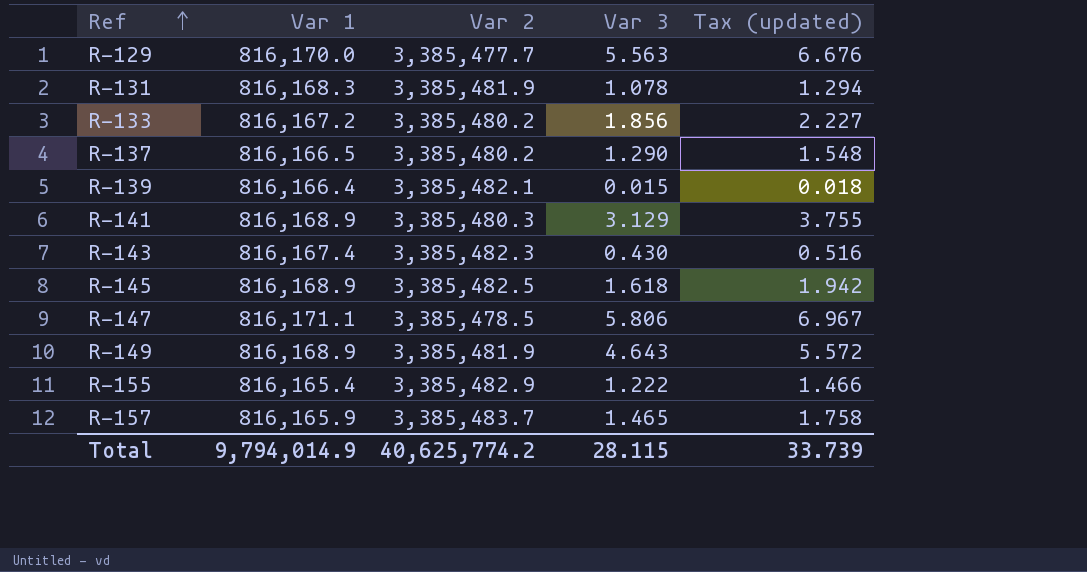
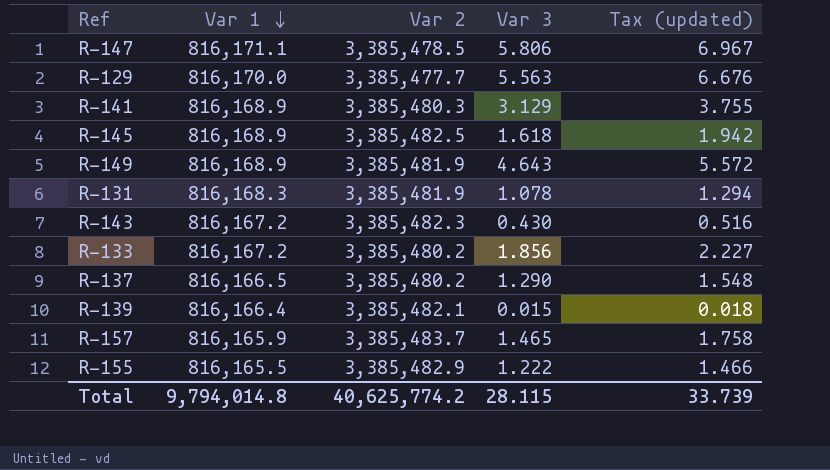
row order: Ref ascending -> Var 1 descending
R-143 | Var 1: 816,167.4 -> 816,167.2
R-155 | Var 1: 816,165.4 -> 816,165.5
Total | Var 1: 9,794,014.9 -> 9,794,014.8

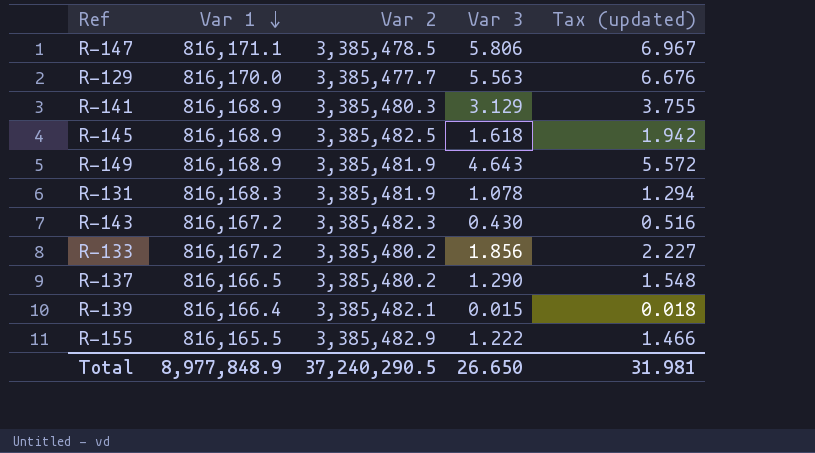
row R-157: 816,165.9 | 3,385,483.7 | 1.465 | 1.758 -> none
Total | Var 1: 9,794,014.8 -> 8,977,848.9
Total | Var 2: 40,625,774.2 -> 37,240,290.5
Total | Var 3: 28.115 -> 26.650
Total | Tax (updated): 33.739 -> 31.981

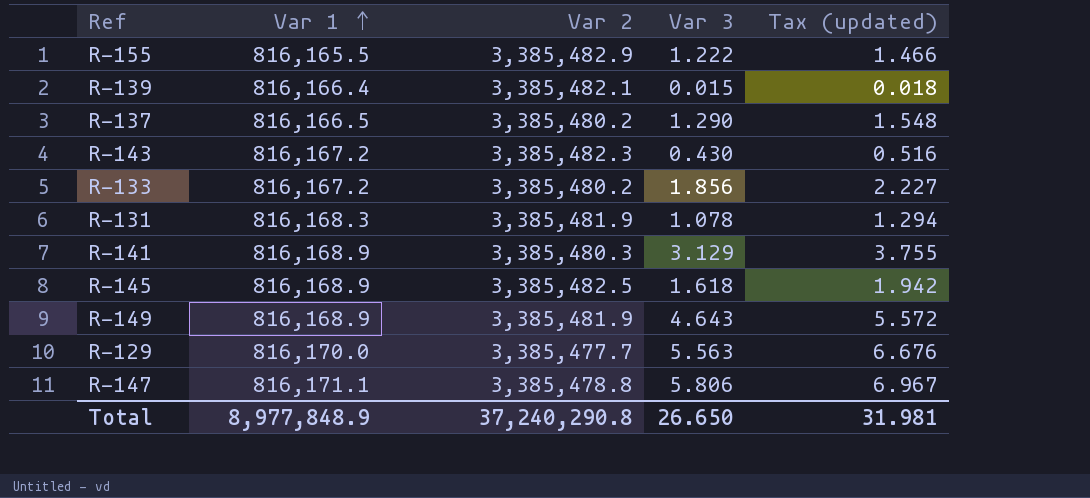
row order: Var 1 descending -> Var 1 ascending
R-147 | Var 2: 3,385,478.5 -> 3,385,478.8
Total | Var 2: 37,240,290.5 -> 37,240,290.8

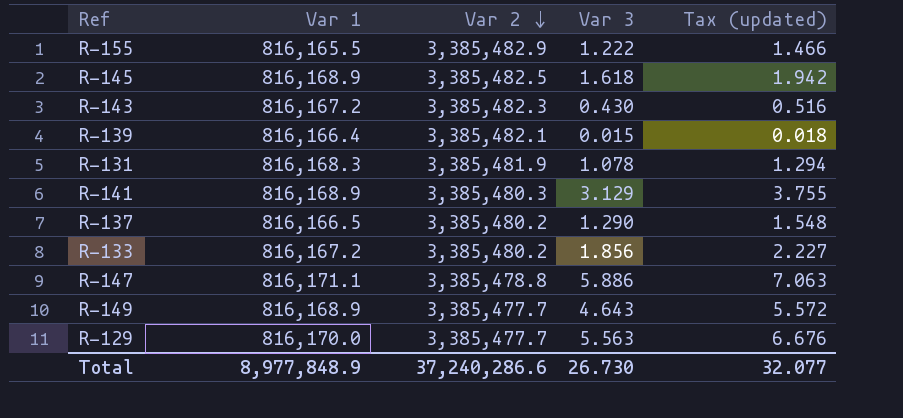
row order: Var 1 ascending -> Var 2 descending
R-147 | Var 3: 5.806 -> 5.886
R-147 | Tax (updated): 6.967 -> 7.063
R-149 | Var 2: 3,385,481.9 -> 3,385,477.7
Total | Var 2: 37,240,290.8 -> 37,240,286.6
Total | Var 3: 26.650 -> 26.730
Total | Tax (updated): 31.981 -> 32.077

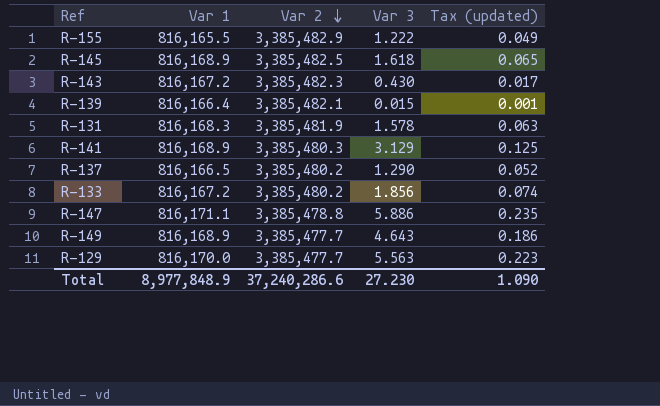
column Tax (updated) | formula: [Var 3] * 1.2 -> [Var 3] * 0.04
R-131 | Var 3: 1.078 -> 1.578
Total | Var 3: 26.730 -> 27.230
Total | Tax (updated): 32.077 -> 1.090

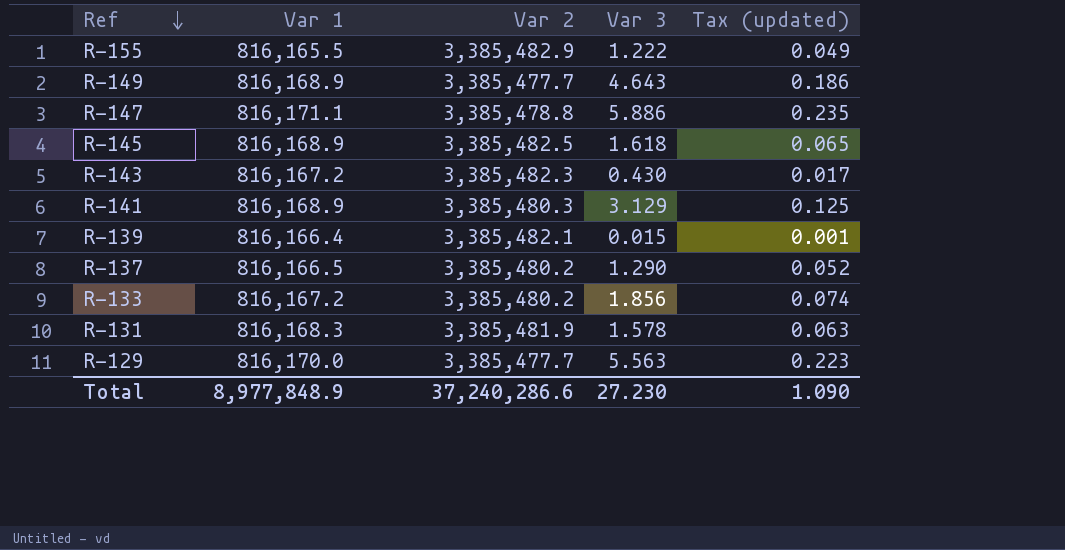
row order: Var 2 descending -> Ref descending

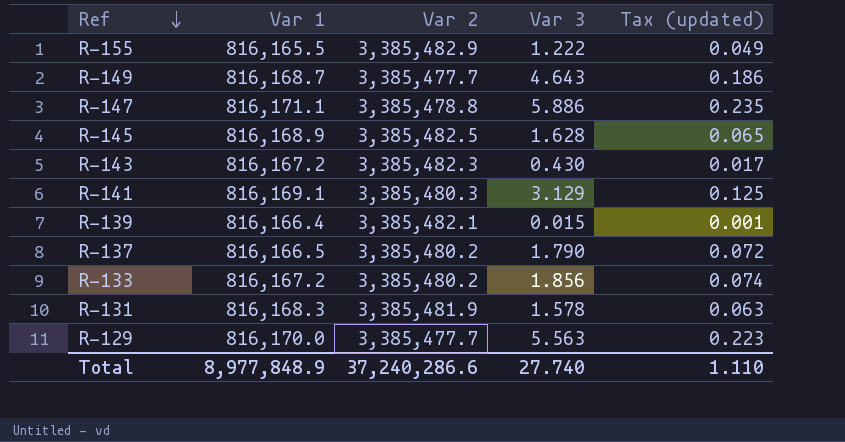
R-149 | Var 1: 816,168.9 -> 816,168.7
R-145 | Var 3: 1.618 -> 1.628
R-141 | Var 1: 816,168.9 -> 816,169.1
R-137 | Var 3: 1.290 -> 1.790
R-137 | Tax (updated): 0.052 -> 0.072
Total | Var 3: 27.230 -> 27.740
Total | Tax (updated): 1.090 -> 1.110

